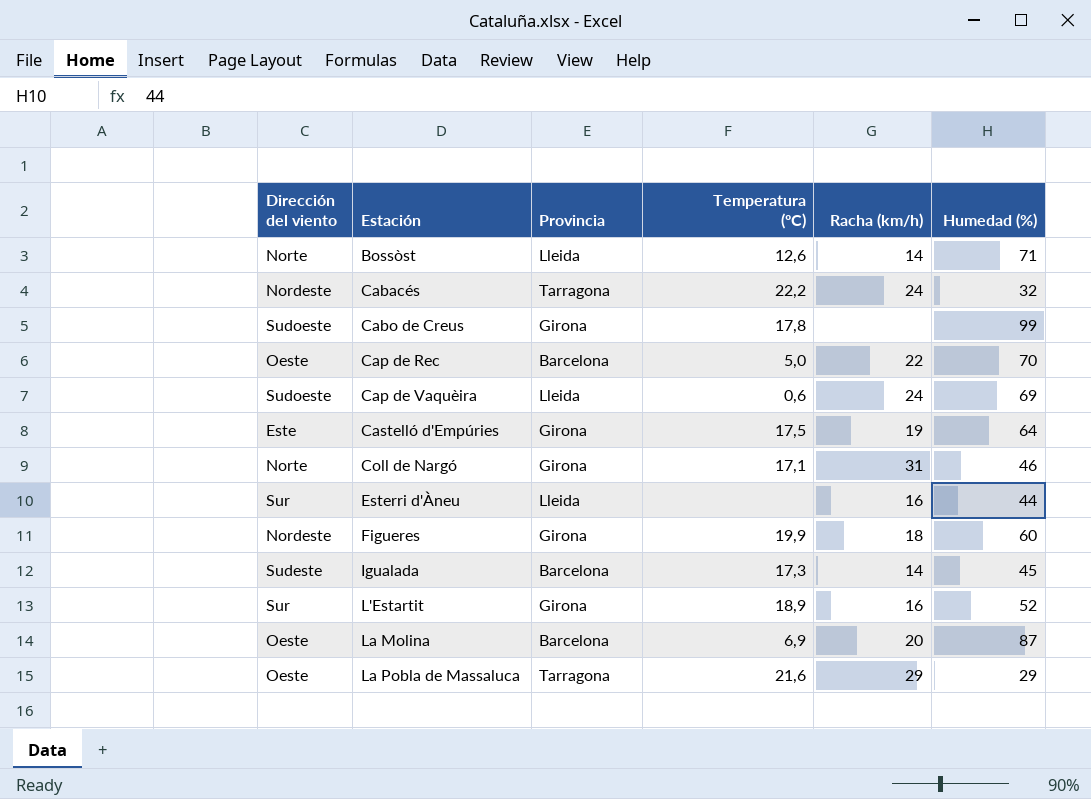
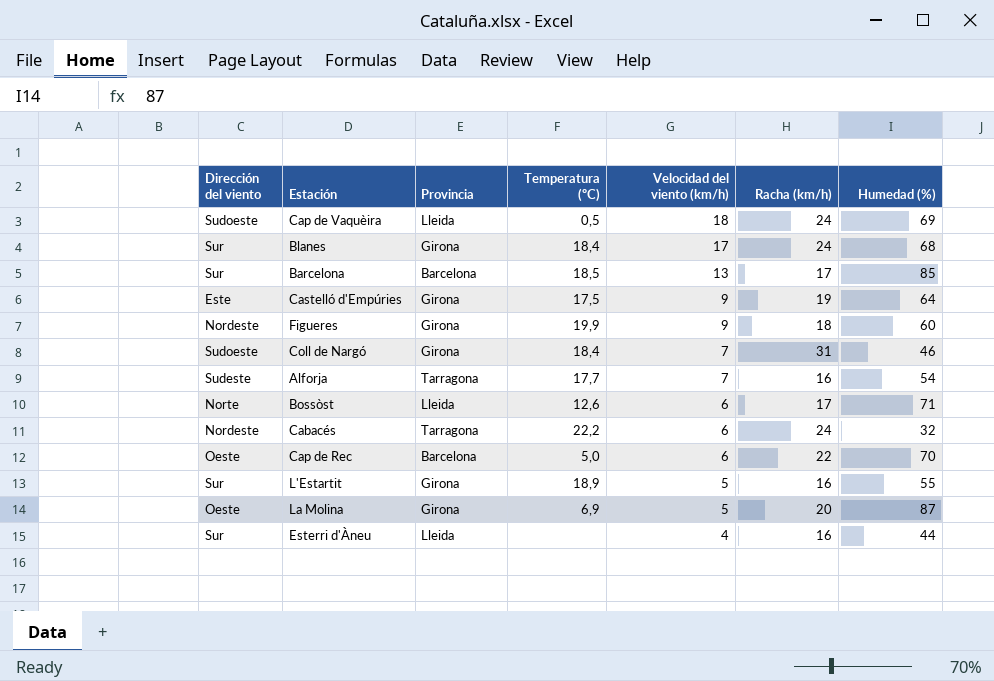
row order: Estación ascending -> Velocidad del viento (km/h) descending
column Velocidad del viento (km/h) | position: none -> 5
row Cabo de Creus: Sudoeste | Girona | 17,8 | none | 99 -> none
row Igualada: Sudeste | Barcelona | 17,3 | 14 | 45 -> none
row La Pobla de Massaluca: Oeste | Tarragona | 21,6 | 29 | 29 -> none
Cap de Vaquèira | Temperatura (ºC): 0,6 -> 0,5
row Blanes: none -> Sur | Girona | 18,4 | 17 | 24 | 68
row Barcelona: none -> Sur | Barcelona | 18,5 | 13 | 17 | 85
Coll de Nargó | Dirección del viento: Norte -> Sudoeste
Coll de Nargó | Temperatura (ºC): 17,1 -> 18,4
row Alforja: none -> Sudeste | Tarragona | 17,7 | 7 | 16 | 54
Bossòst | Racha (km/h): 14 -> 17
L'Estartit | Humedad (%): 52 -> 55
La Molina | Provincia: Barcelona -> Girona

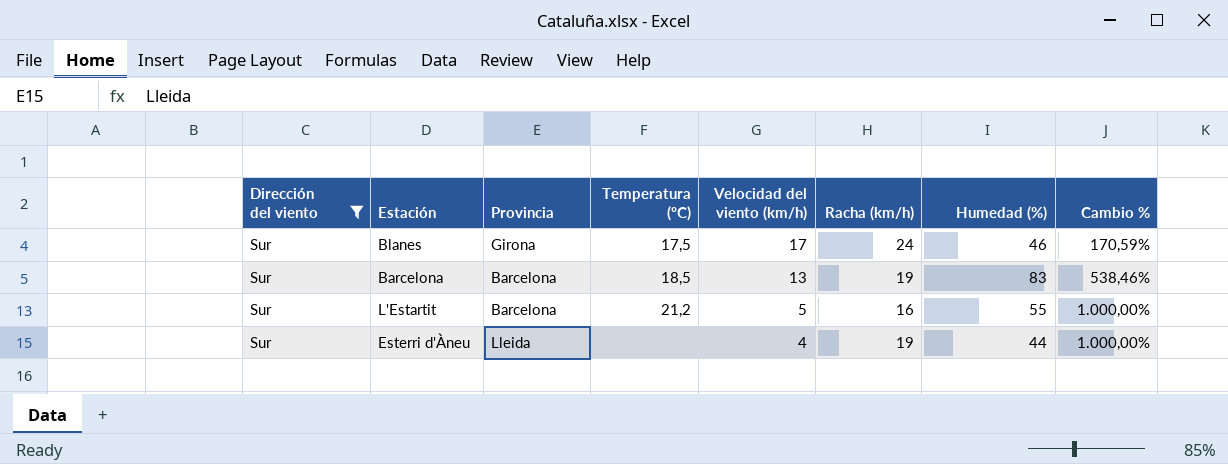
filter: none -> Dirección del viento = Sur
column Cambio % | formula: none -> ([Humedad (%)] - [Velocidad del viento (km/h)]) / [Velocidad del viento (km/h)]
Blanes | Temperatura (ºC): 18,4 -> 17,5
Blanes | Humedad (%): 68 -> 46
Barcelona | Racha (km/h): 17 -> 19
Barcelona | Humedad (%): 85 -> 83
L'Estartit | Provincia: Girona -> Barcelona
L'Estartit | Temperatura (ºC): 18,9 -> 21,2
Esterri d'Àneu | Racha (km/h): 16 -> 19

